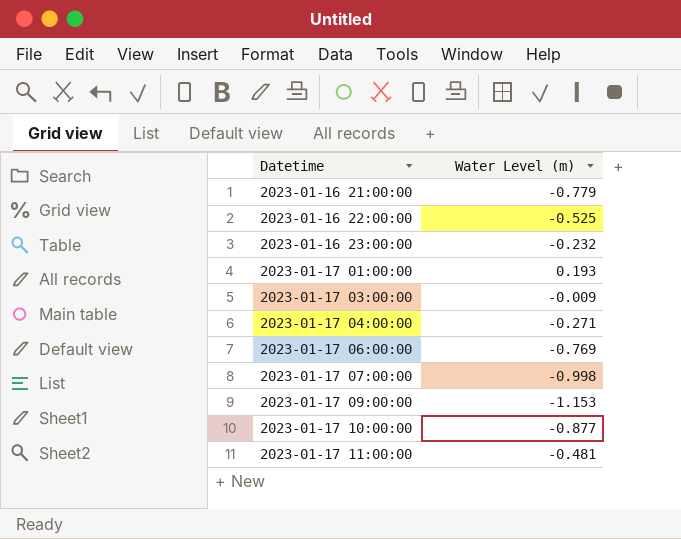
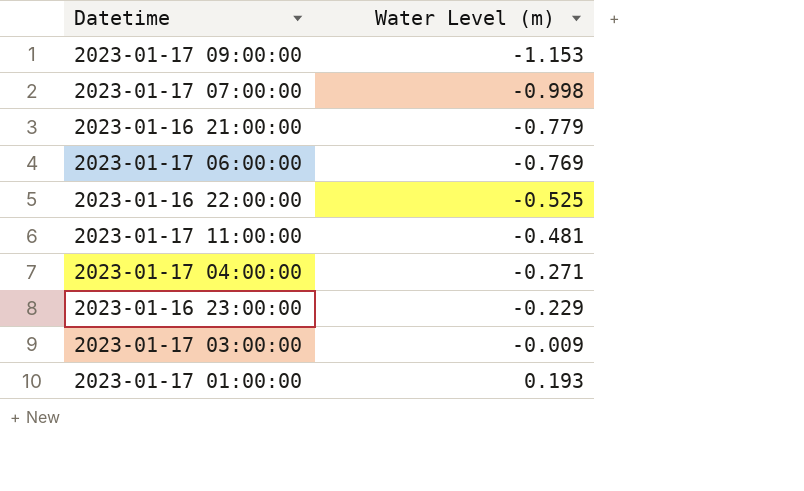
row order: Datetime ascending -> Water Level (m) ascending
row 2023-01-17 10:00:00: -0.877 -> none
2023-01-16 23:00:00 | Water Level (m): -0.232 -> -0.229

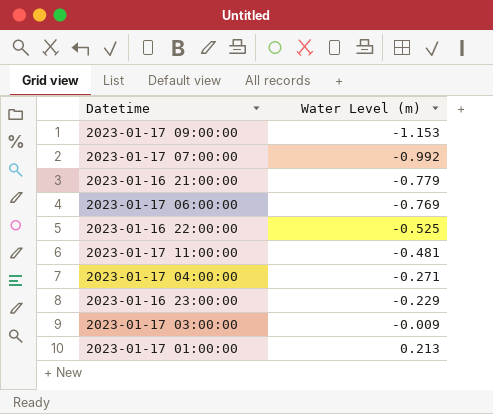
2023-01-17 07:00:00 | Water Level (m): -0.998 -> -0.992
2023-01-17 01:00:00 | Water Level (m): 0.193 -> 0.213

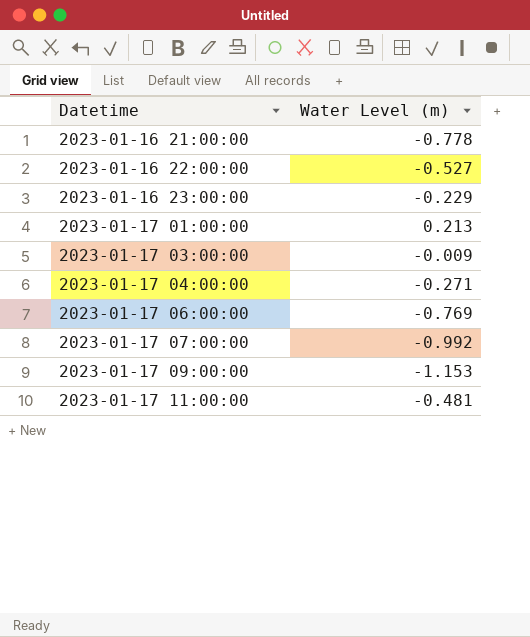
row order: Water Level (m) ascending -> Datetime ascending
2023-01-16 21:00:00 | Water Level (m): -0.779 -> -0.778
2023-01-16 22:00:00 | Water Level (m): -0.525 -> -0.527

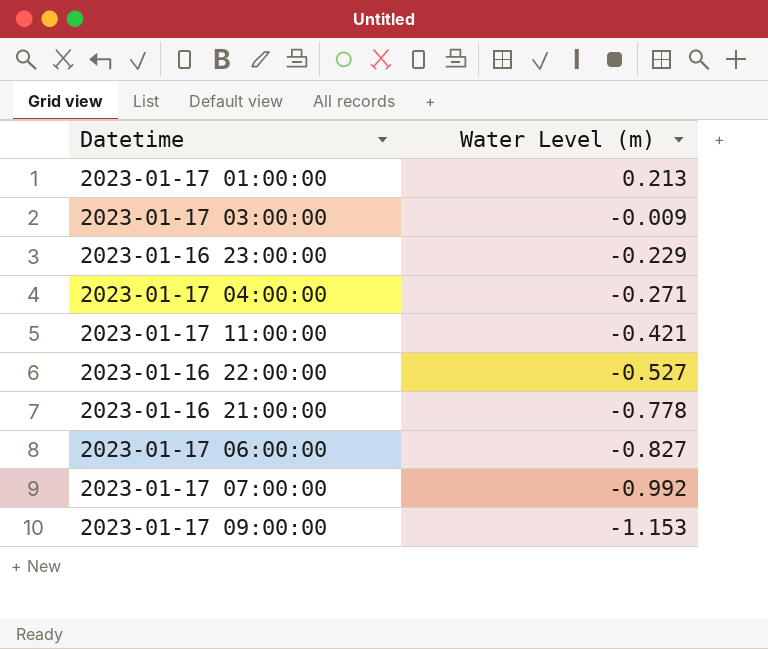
row order: Datetime ascending -> Water Level (m) descending
2023-01-17 11:00:00 | Water Level (m): -0.481 -> -0.421
2023-01-17 06:00:00 | Water Level (m): -0.769 -> -0.827

